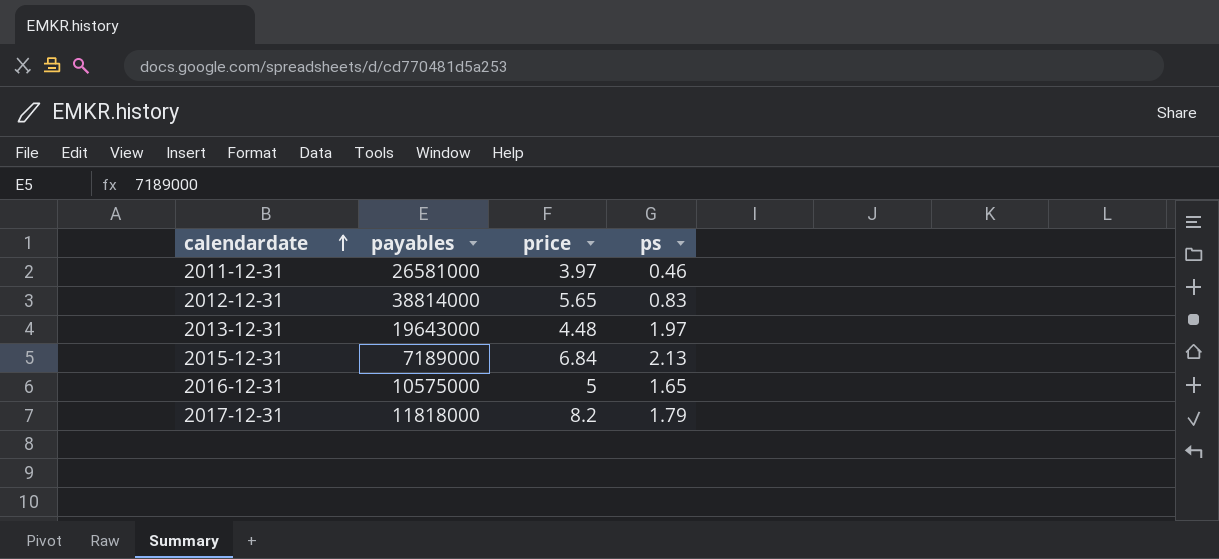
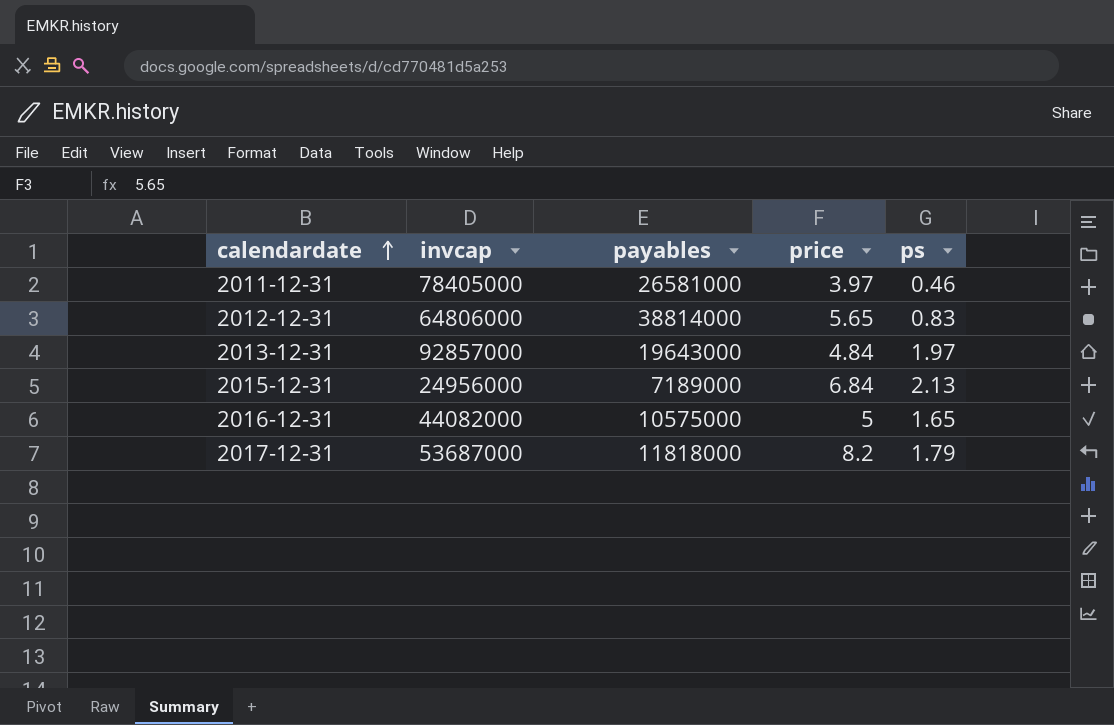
column invcap | position: none -> 2
2013-12-31 | price: 4.48 -> 4.84

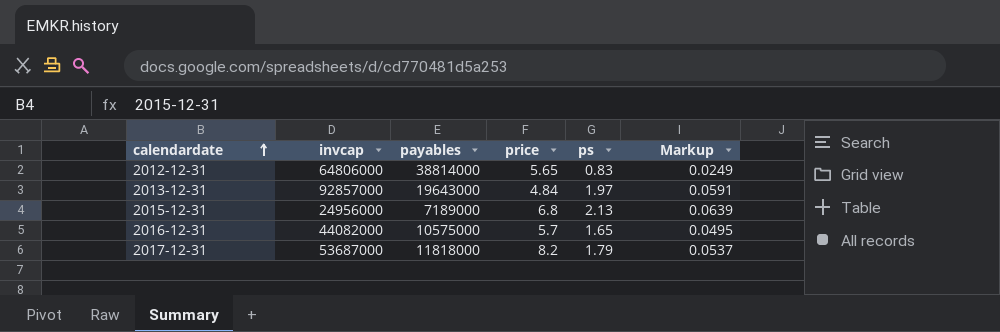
column Markup | formula: none -> [ps] * 0.03
row 2011-12-31: 78405000 | 26581000 | 3.97 | 0.46 -> none
2015-12-31 | price: 6.84 -> 6.8
2016-12-31 | price: 5 -> 5.7

